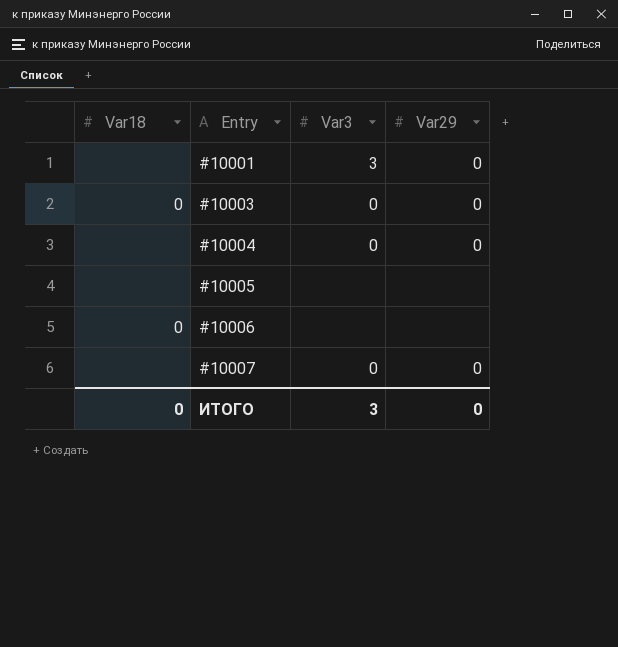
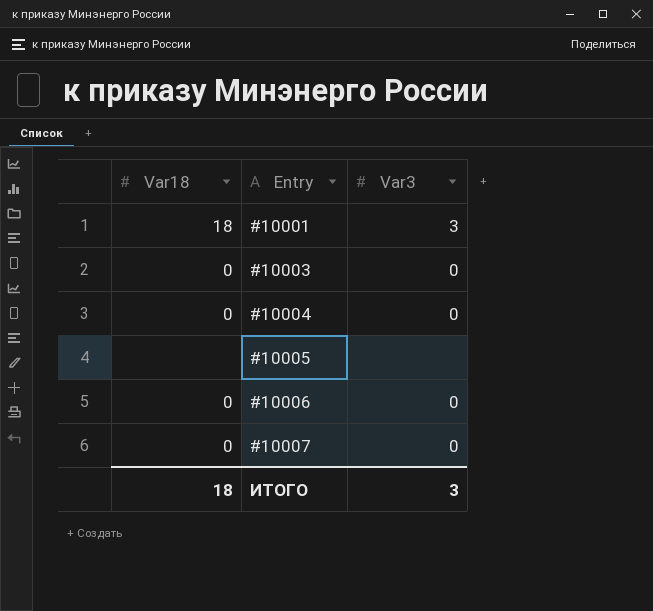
column Var29 | position: 4 -> none
#10001 | Var18: none -> 18
#10004 | Var18: none -> 0
#10006 | Var3: none -> 0
#10007 | Var18: none -> 0
ИТОГО | Var18: 0 -> 18

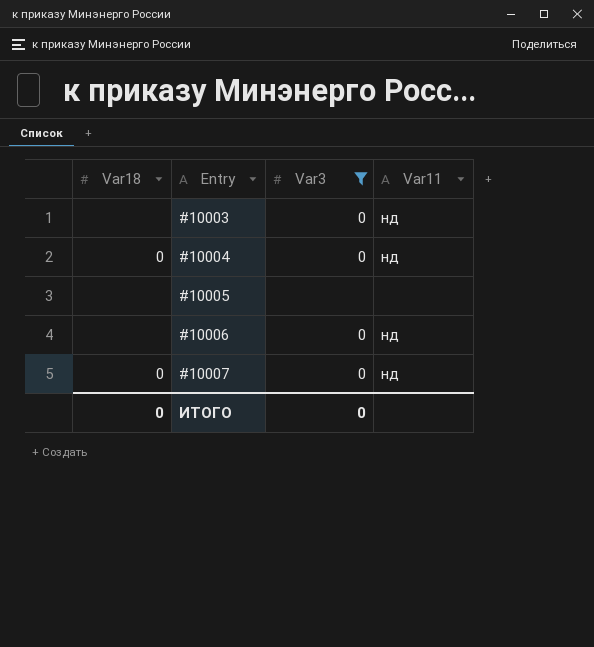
filter: none -> Var3 != 3
column Var11 | position: none -> 4
#10003 | Var18: 0 -> none
#10006 | Var18: 0 -> none
ИТОГО | Var18: 18 -> 0
ИТОГО | Var3: 3 -> 0

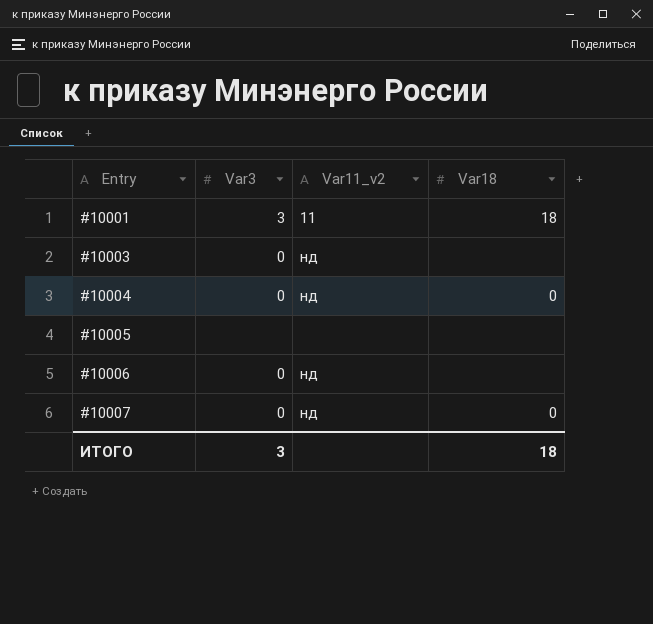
filter: Var3 != 3 -> none
column name: Var11 -> Var11_v2
column Var18 | position: 1 -> 4
ИТОГО | Var3: 0 -> 3
ИТОГО | Var18: 0 -> 18

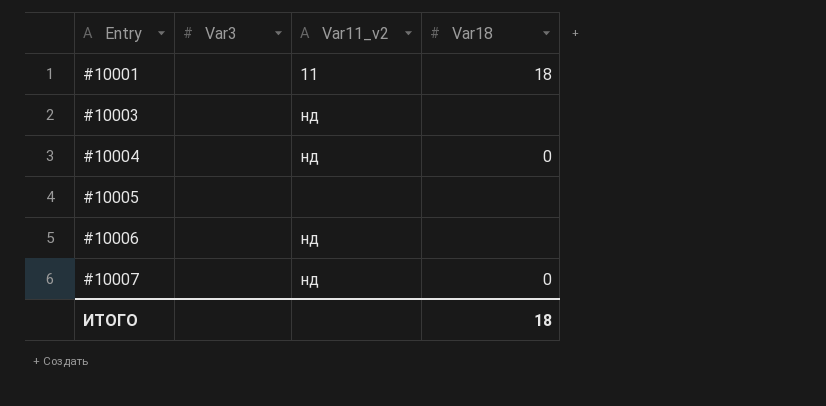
#10001 | Var3: 3 -> none
#10003 | Var3: 0 -> none
#10004 | Var3: 0 -> none
#10006 | Var3: 0 -> none
#10007 | Var3: 0 -> none
ИТОГО | Var3: 3 -> none

